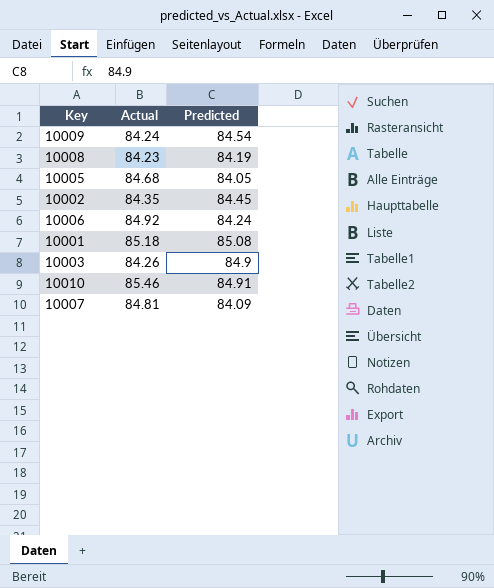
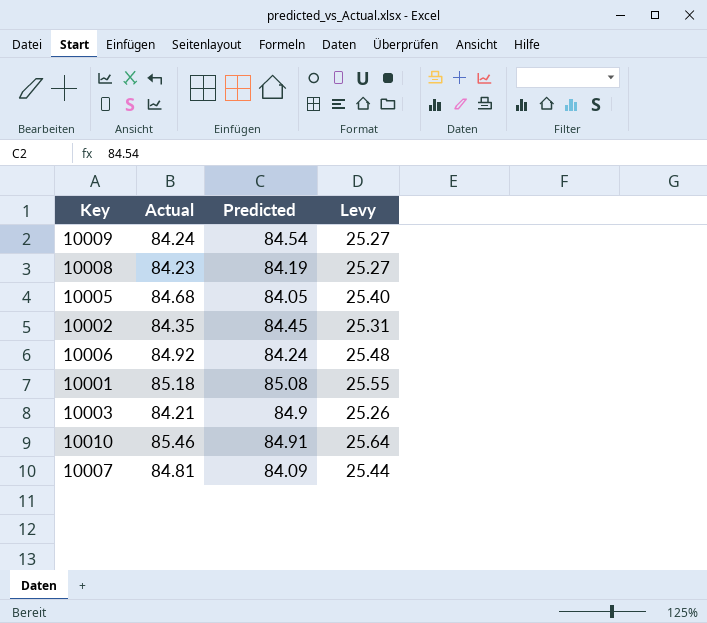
column Levy | formula: none -> [Actual] * 0.3
10003 | Actual: 84.26 -> 84.21

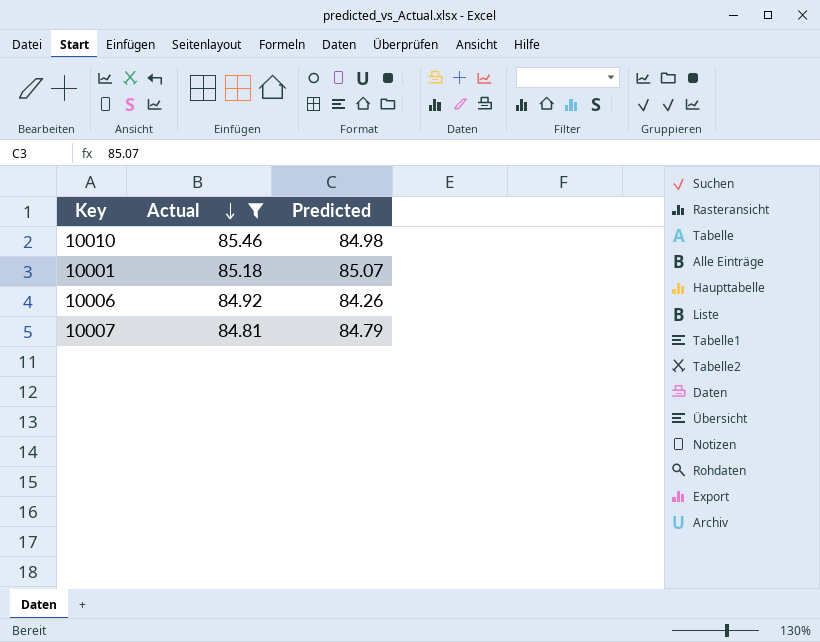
filter: none -> Actual >= 84.81
row order: none -> Actual descending
column Levy | formula: [Actual] * 0.3 -> none
10010 | Predicted: 84.91 -> 84.98
10001 | Predicted: 85.08 -> 85.07
10006 | Predicted: 84.24 -> 84.26
10007 | Predicted: 84.09 -> 84.79

